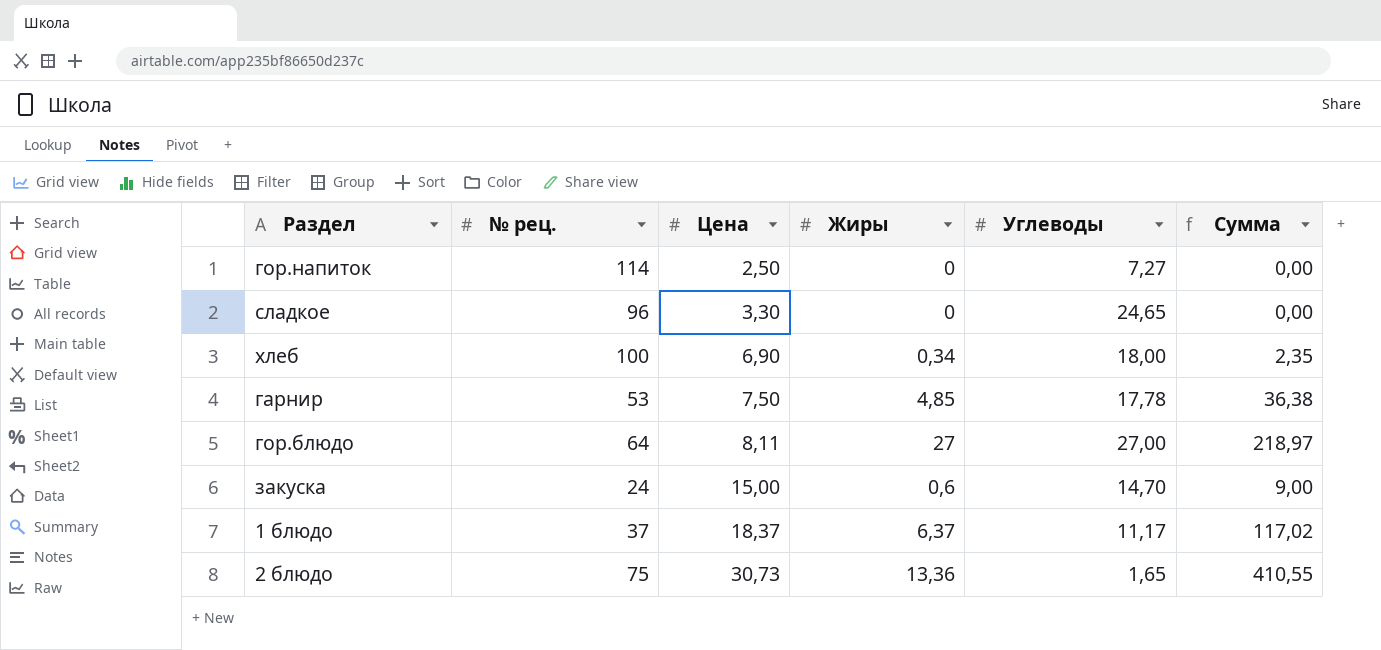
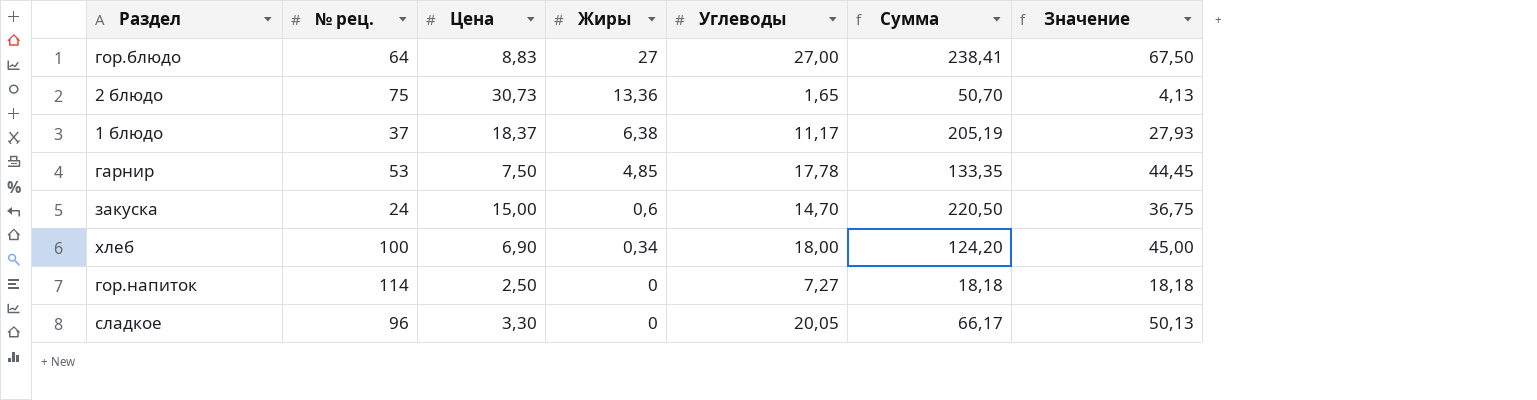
row order: Цена ascending -> Жиры descending
column Сумма | formula: [Цена] * [Жиры] -> [Цена] * [Углеводы]
column Значение | formula: none -> [Углеводы] * 2,5
гор.блюдо | Цена: 8,11 -> 8,83
1 блюдо | Жиры: 6,37 -> 6,38
сладкое | Углеводы: 24,65 -> 20,05

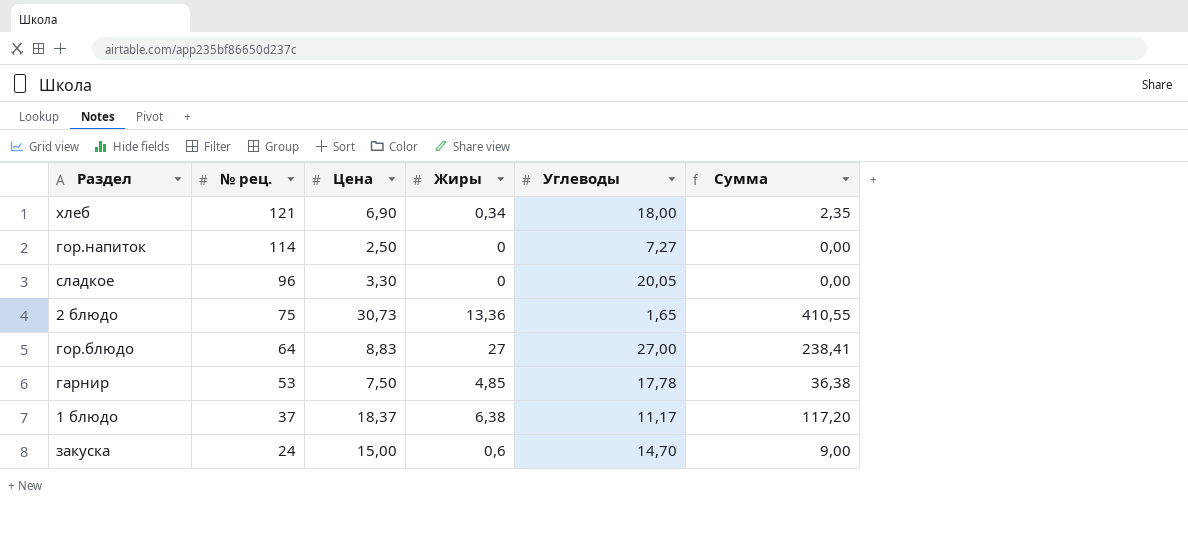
row order: Жиры descending -> № рец. descending
column Значение | formula: [Углеводы] * 2,5 -> none
column Сумма | formula: [Цена] * [Углеводы] -> [Цена] * [Жиры]
хлеб | № рец.: 100 -> 121

